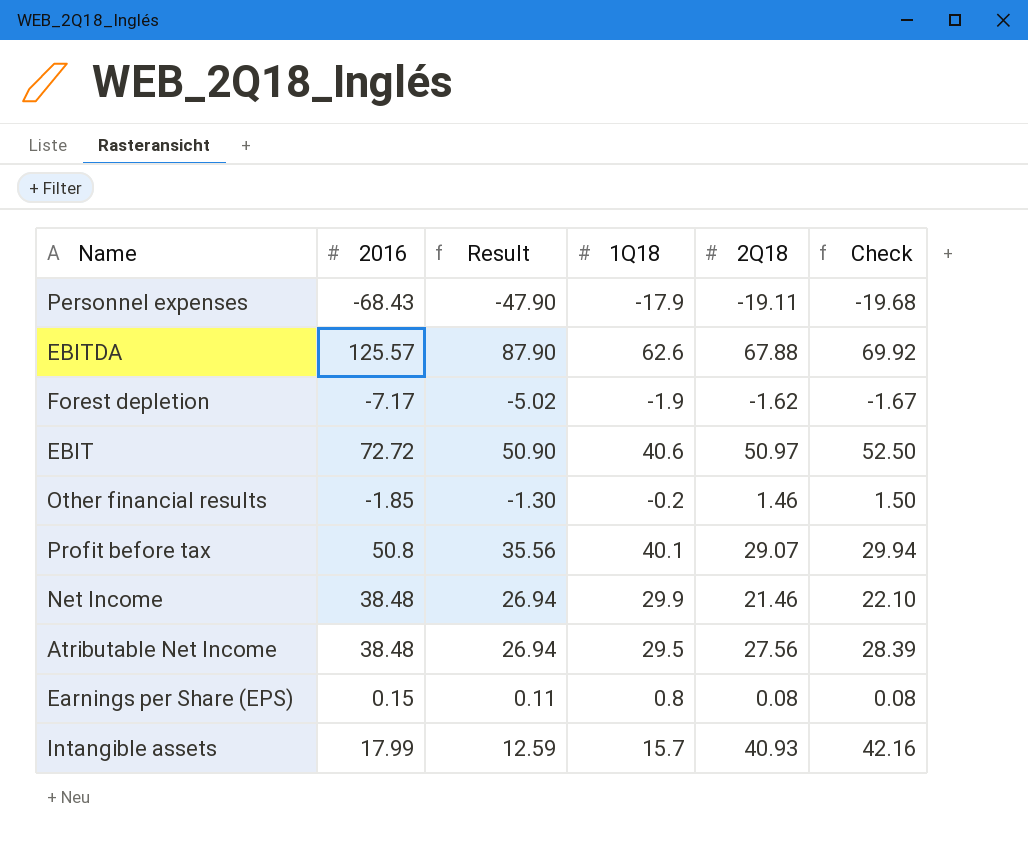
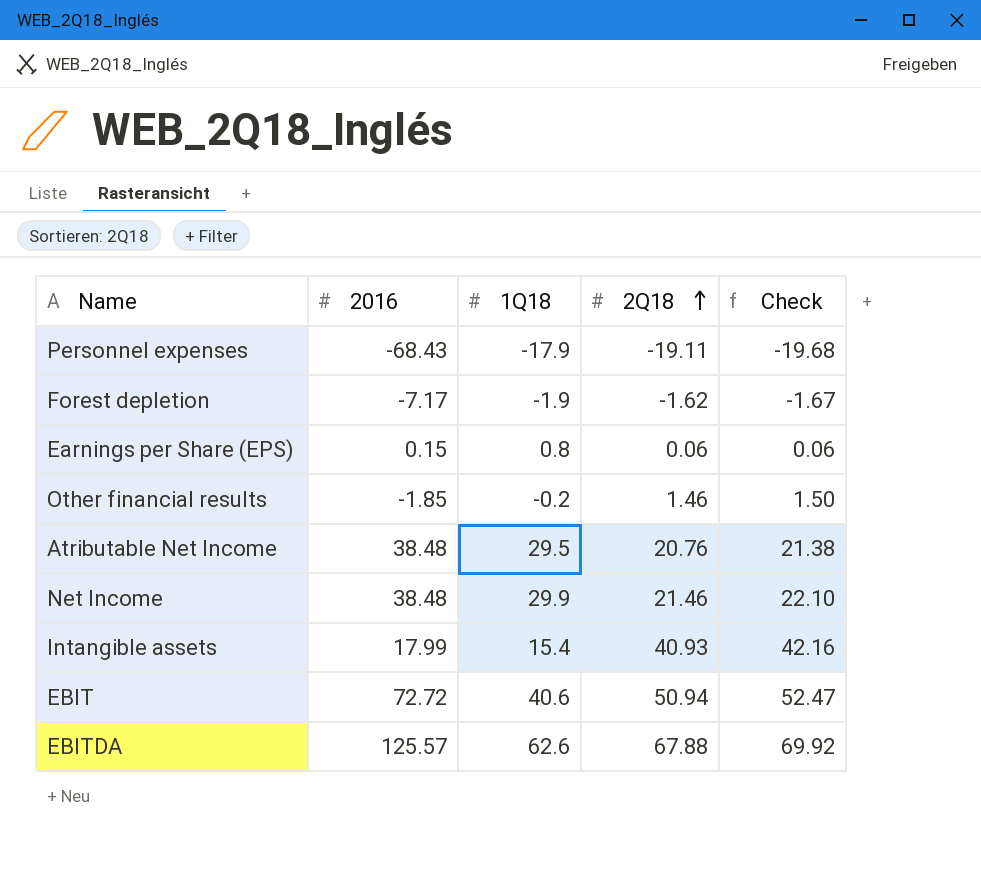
row order: none -> 2Q18 ascending
column Result | formula: [2016] * 0.7 -> none
row Profit before tax: 50.8 | 35.56 | 40.1 | 29.07 | 29.94 -> none
Earnings per Share (EPS) | 2Q18: 0.08 -> 0.06
Earnings per Share (EPS) | Check: 0.08 -> 0.06
Atributable Net Income | 2Q18: 27.56 -> 20.76
Atributable Net Income | Check: 28.39 -> 21.38
Intangible assets | 1Q18: 15.7 -> 15.4
EBIT | 2Q18: 50.97 -> 50.94
EBIT | Check: 52.50 -> 52.47

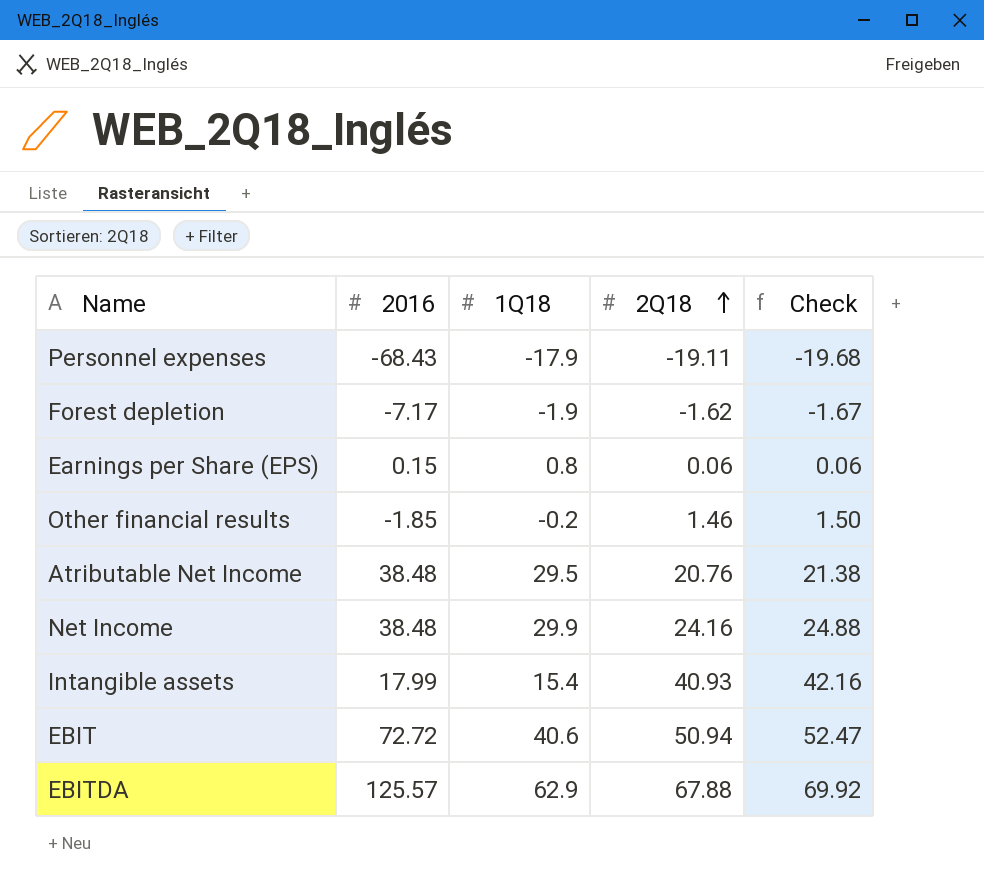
Net Income | 2Q18: 21.46 -> 24.16
Net Income | Check: 22.10 -> 24.88
EBITDA | 1Q18: 62.6 -> 62.9

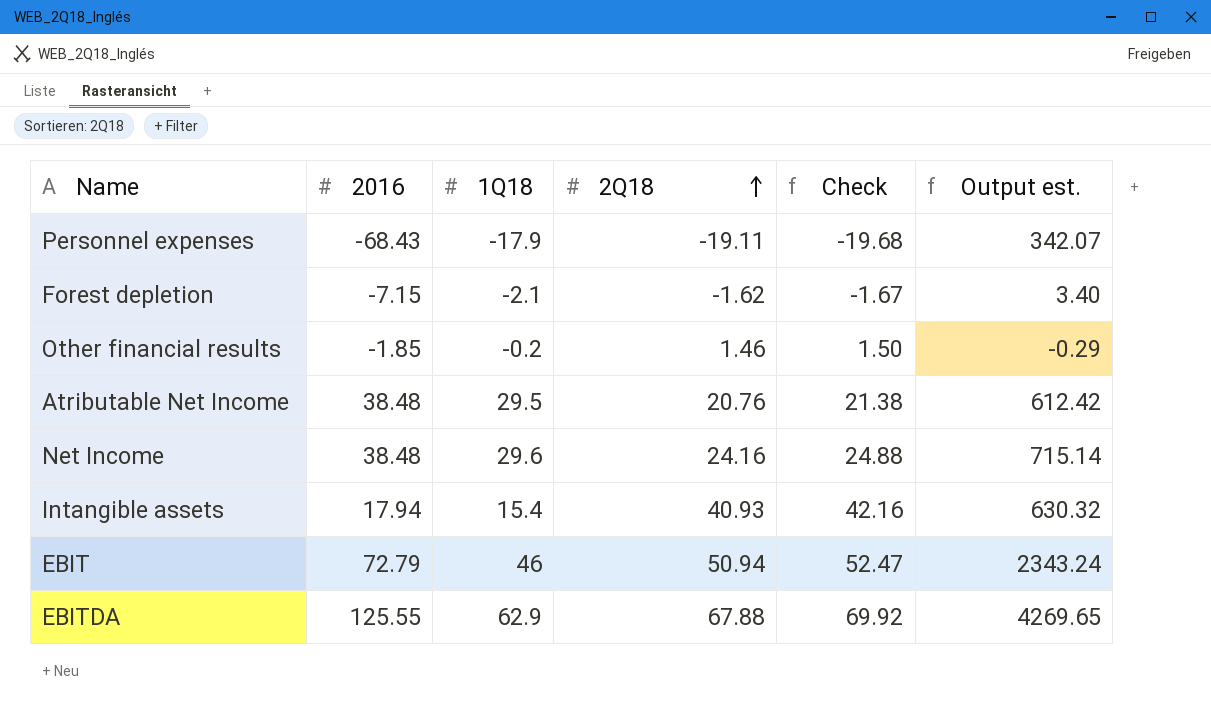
column Output est. | formula: none -> [1Q18] * [2Q18]
row Earnings per Share (EPS): 0.15 | 0.8 | 0.06 | 0.06 -> none
Forest depletion | 2016: -7.17 -> -7.15
Forest depletion | 1Q18: -1.9 -> -2.1
Net Income | 1Q18: 29.9 -> 29.6
Intangible assets | 2016: 17.99 -> 17.94
EBIT | 2016: 72.72 -> 72.79
EBIT | 1Q18: 40.6 -> 46
EBITDA | 2016: 125.57 -> 125.55

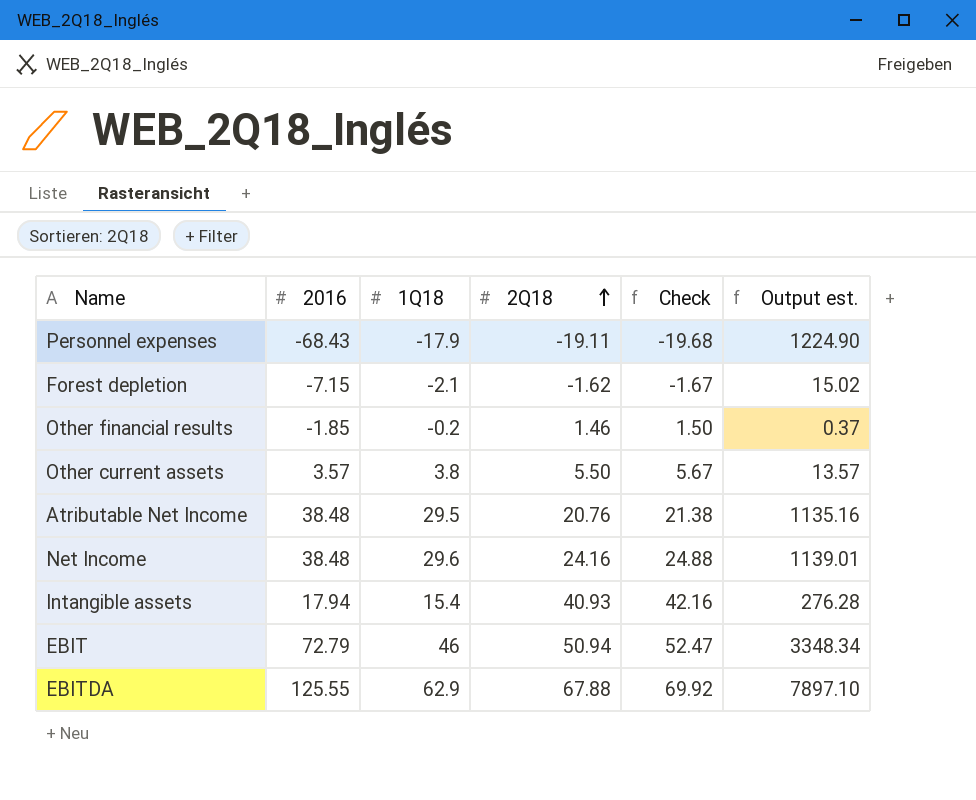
column Output est. | formula: [1Q18] * [2Q18] -> [2016] * [1Q18]
row Other current assets: none -> 3.57 | 3.8 | 5.50 | 5.67 | 13.57

